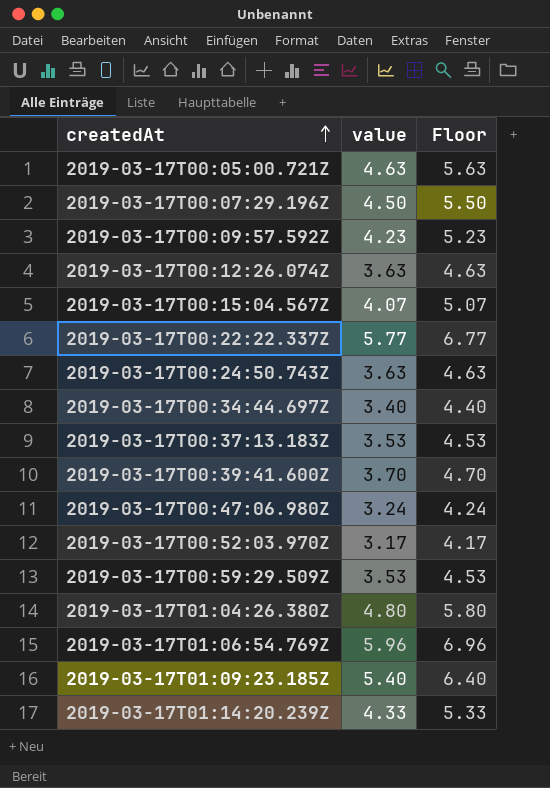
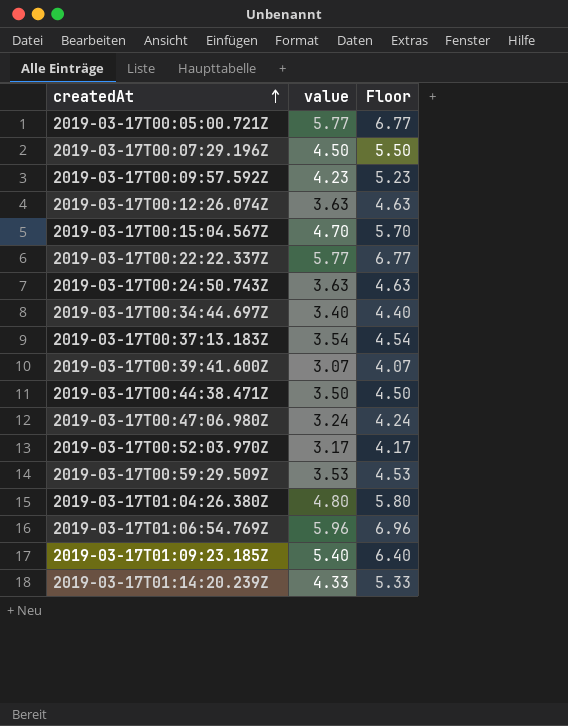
2019-03-17T00:05:00.721Z | value: 4.63 -> 5.77
2019-03-17T00:05:00.721Z | Floor: 5.63 -> 6.77
2019-03-17T00:15:04.567Z | value: 4.07 -> 4.70
2019-03-17T00:15:04.567Z | Floor: 5.07 -> 5.70
2019-03-17T00:37:13.183Z | value: 3.53 -> 3.54
2019-03-17T00:37:13.183Z | Floor: 4.53 -> 4.54
2019-03-17T00:39:41.600Z | value: 3.70 -> 3.07
2019-03-17T00:39:41.600Z | Floor: 4.70 -> 4.07
row 2019-03-17T00:44:38.471Z: none -> 3.50 | 4.50

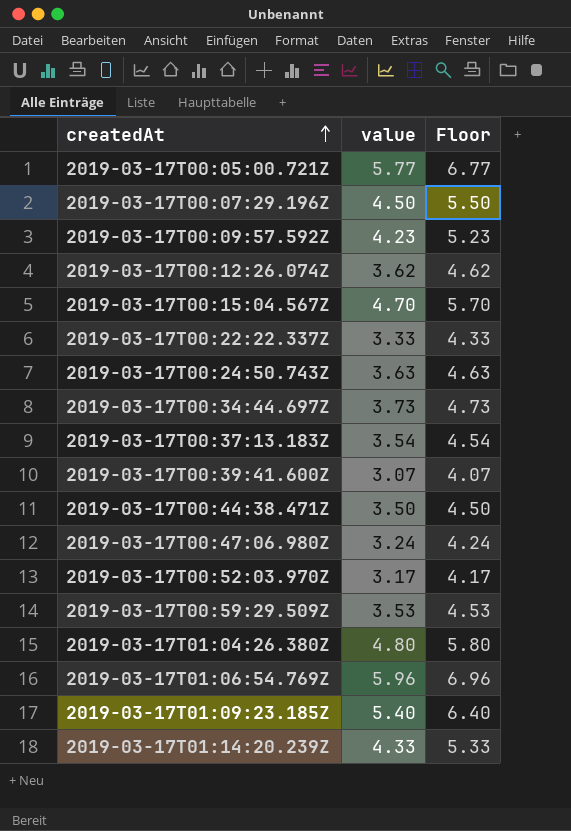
2019-03-17T00:12:26.074Z | value: 3.63 -> 3.62
2019-03-17T00:12:26.074Z | Floor: 4.63 -> 4.62
2019-03-17T00:22:22.337Z | value: 5.77 -> 3.33
2019-03-17T00:22:22.337Z | Floor: 6.77 -> 4.33
2019-03-17T00:34:44.697Z | value: 3.40 -> 3.73
2019-03-17T00:34:44.697Z | Floor: 4.40 -> 4.73

